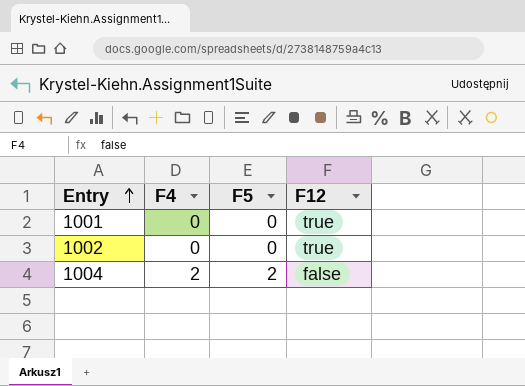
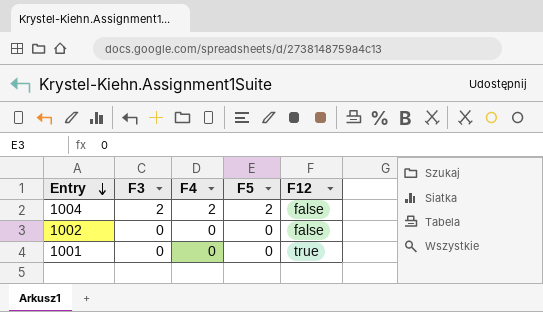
row order: Entry ascending -> Entry descending
column F3 | position: none -> 2
1002 | F12: true -> false

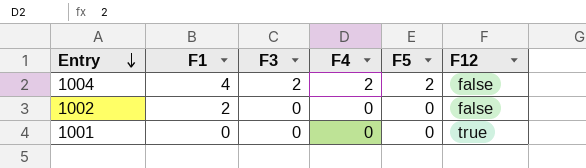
column F1 | position: none -> 2

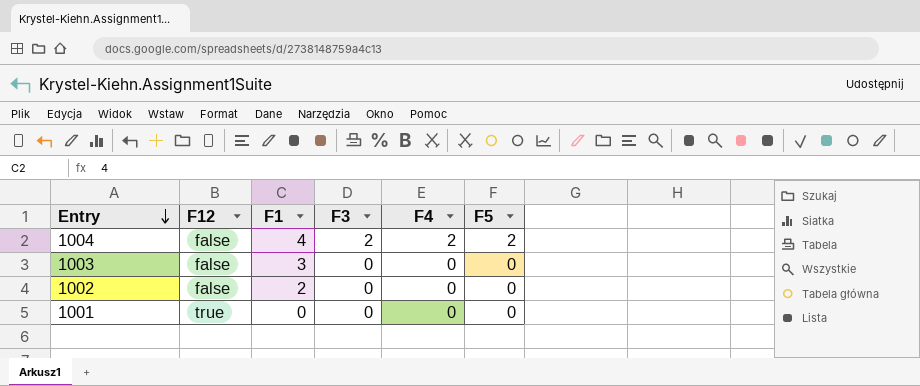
column F12 | position: 6 -> 2
row 1003: none -> false | 3 | 0 | 0 | 0

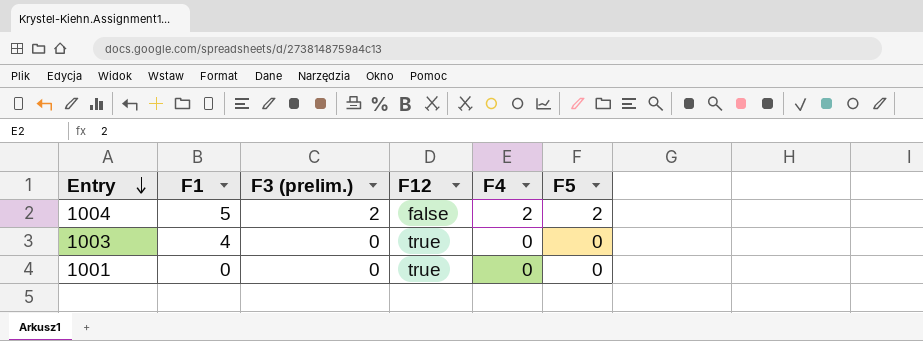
column name: F3 -> F3 (prelim.)
column F12 | position: 2 -> 4
row 1002: false | 2 | 0 | 0 | 0 -> none
1004 | F1: 4 -> 5
1003 | F1: 3 -> 4
1003 | F12: false -> true

